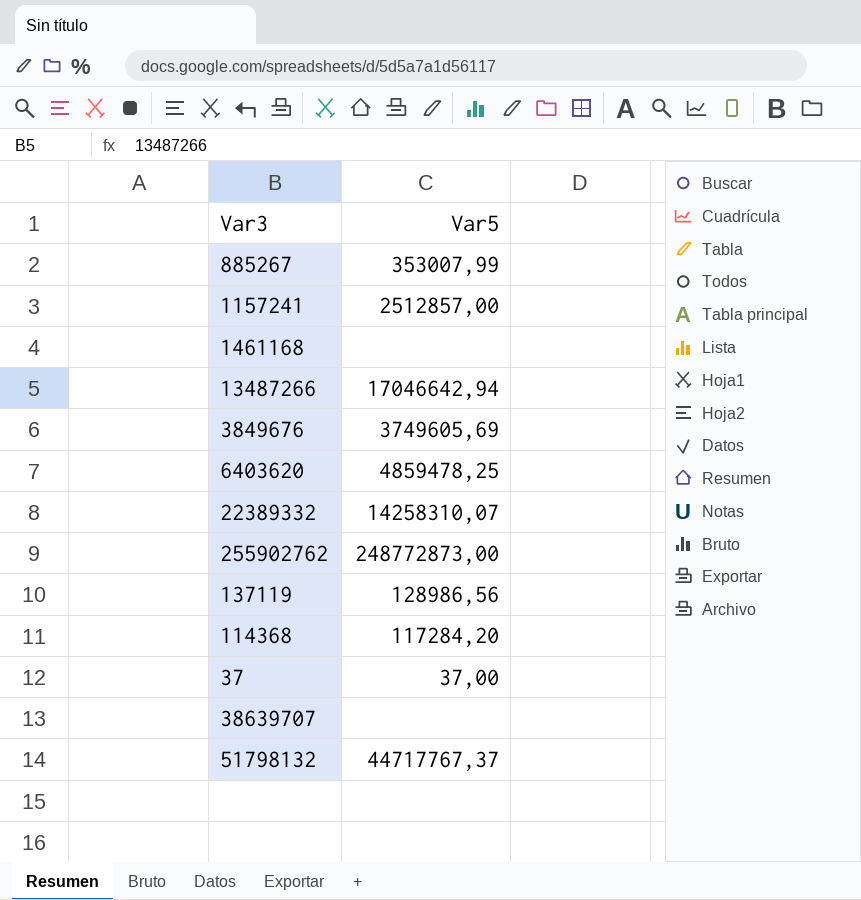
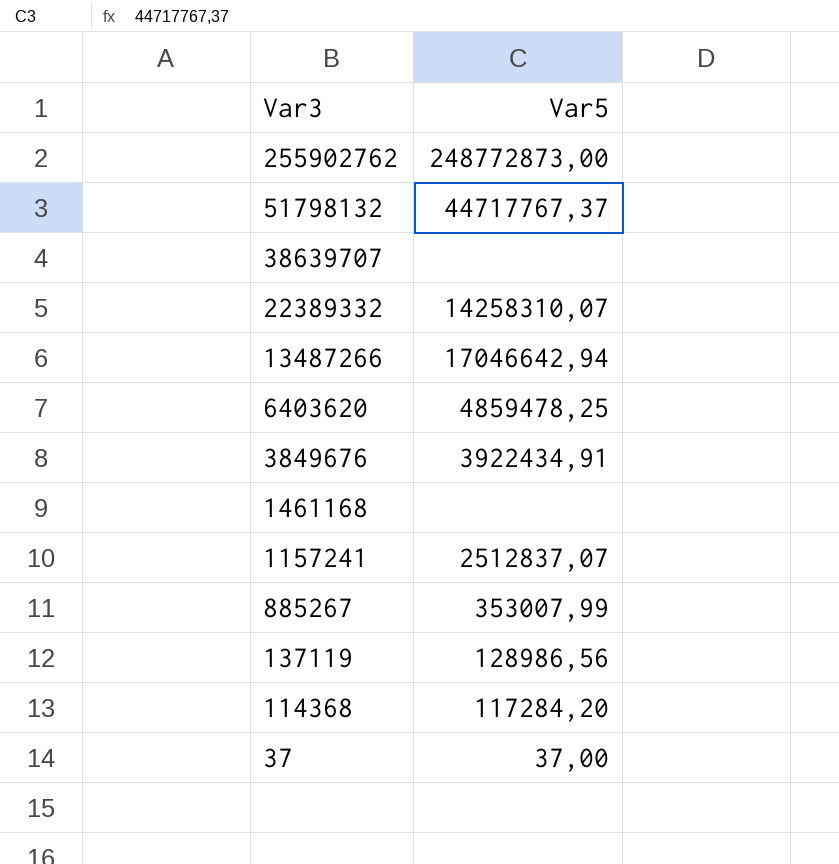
row order: none -> Var3 descending
3849676 | Var5: 3749605,69 -> 3922434,91
1157241 | Var5: 2512857,00 -> 2512837,07

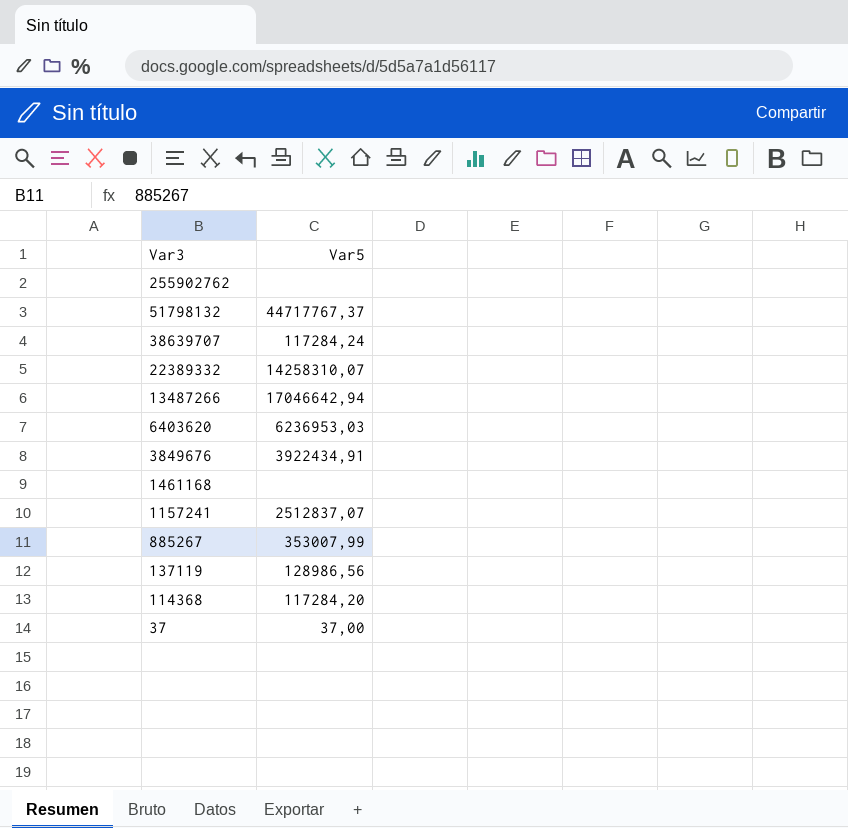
255902762 | Var5: 248772873,00 -> none
38639707 | Var5: none -> 117284,24
6403620 | Var5: 4859478,25 -> 6236953,03

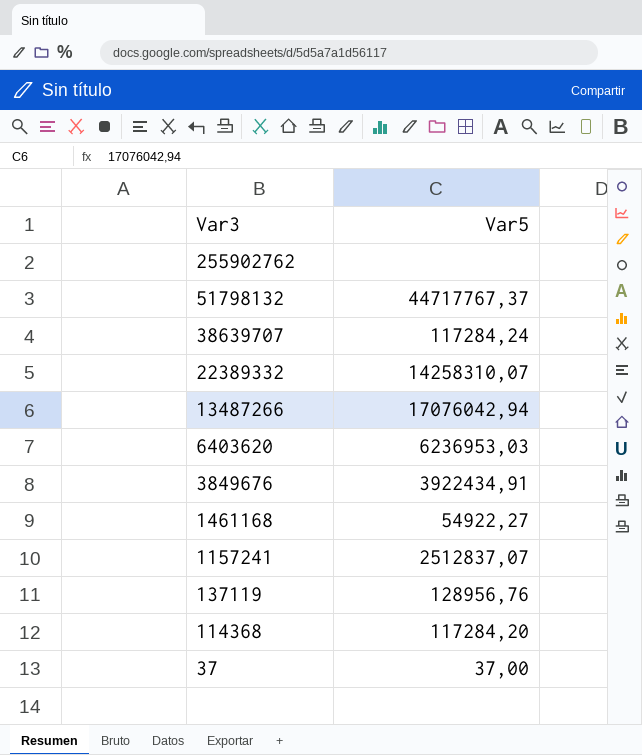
row 885267: 353007,99 -> none
13487266 | Var5: 17046642,94 -> 17076042,94
1461168 | Var5: none -> 54922,27
137119 | Var5: 128986,56 -> 128956,76

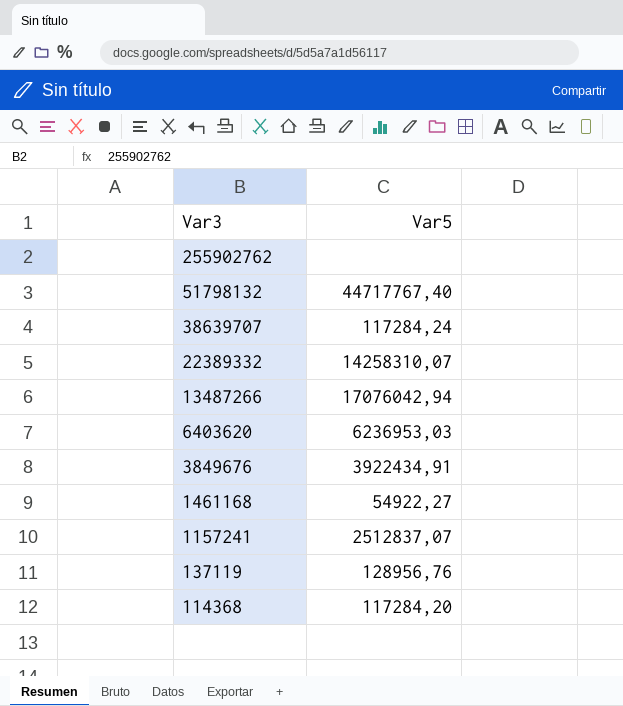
row 37: 37,00 -> none
51798132 | Var5: 44717767,37 -> 44717767,40

